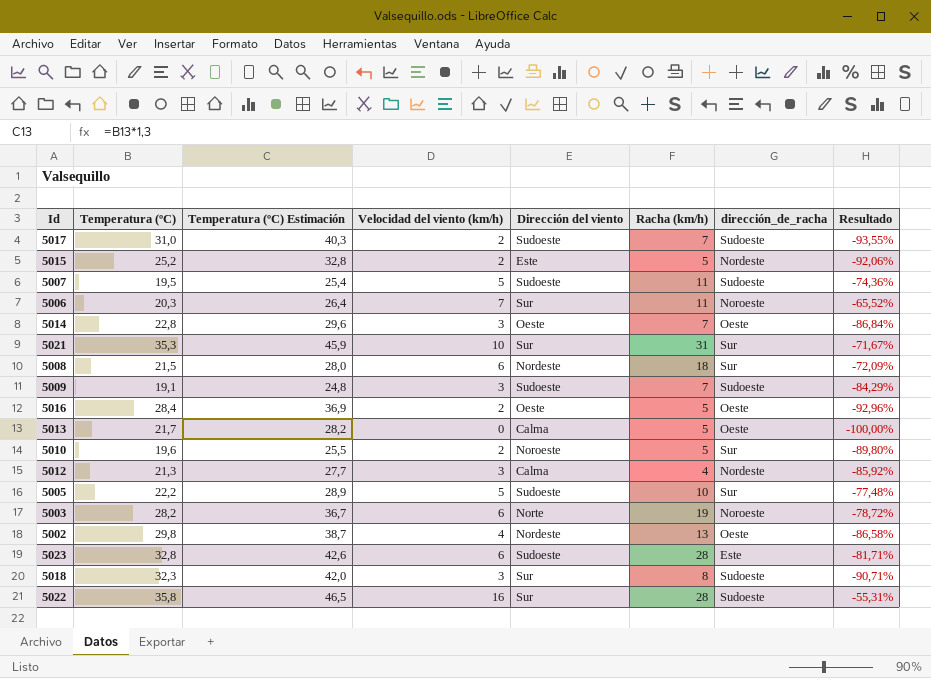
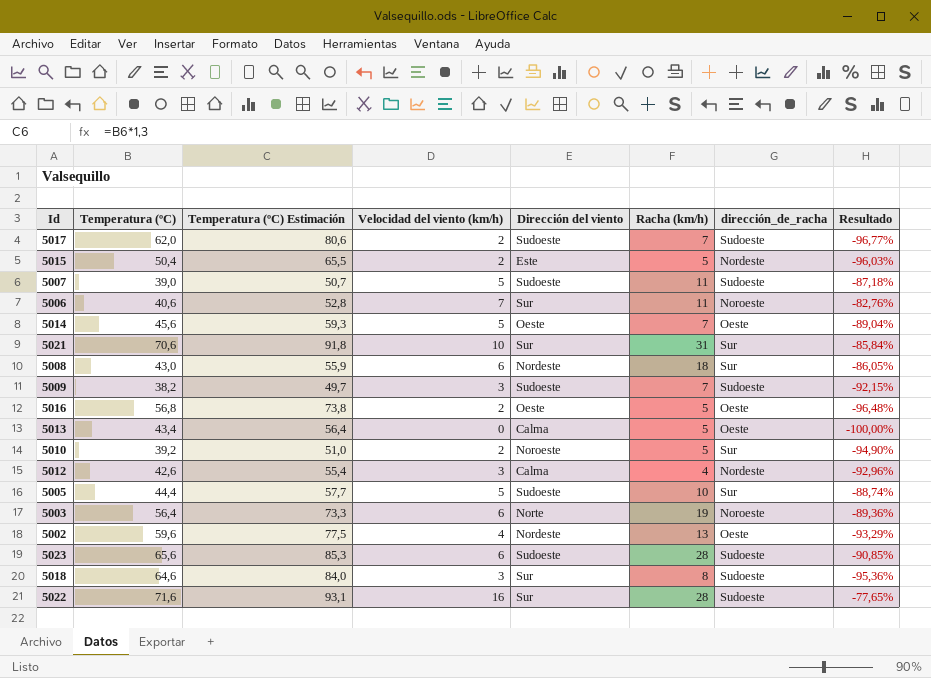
5017 | Temperatura (ºC): 31,0 -> 62,0
5017 | Temperatura (ºC) Estimación: 40,3 -> 80,6
5017 | Resultado: -93,55% -> -96,77%
5015 | Temperatura (ºC): 25,2 -> 50,4
5015 | Temperatura (ºC) Estimación: 32,8 -> 65,5
5015 | Resultado: -92,06% -> -96,03%
5007 | Temperatura (ºC): 19,5 -> 39,0
5007 | Temperatura (ºC) Estimación: 25,4 -> 50,7
5007 | Resultado: -74,36% -> -87,18%
5006 | Temperatura (ºC): 20,3 -> 40,6
5006 | Temperatura (ºC) Estimación: 26,4 -> 52,8
5006 | Resultado: -65,52% -> -82,76%
5014 | Temperatura (ºC): 22,8 -> 45,6
5014 | Temperatura (ºC) Estimación: 29,6 -> 59,3
5014 | Velocidad del viento (km/h): 3 -> 5
5014 | Resultado: -86,84% -> -89,04%
5021 | Temperatura (ºC): 35,3 -> 70,6
5021 | Temperatura (ºC) Estimación: 45,9 -> 91,8
5021 | Resultado: -71,67% -> -85,84%
5008 | Temperatura (ºC): 21,5 -> 43,0
5008 | Temperatura (ºC) Estimación: 28,0 -> 55,9
5008 | Resultado: -72,09% -> -86,05%
5009 | Temperatura (ºC): 19,1 -> 38,2
5009 | Temperatura (ºC) Estimación: 24,8 -> 49,7
5009 | Resultado: -84,29% -> -92,15%
5016 | Temperatura (ºC): 28,4 -> 56,8
5016 | Temperatura (ºC) Estimación: 36,9 -> 73,8
5016 | Resultado: -92,96% -> -96,48%
5013 | Temperatura (ºC): 21,7 -> 43,4
5013 | Temperatura (ºC) Estimación: 28,2 -> 56,4
5010 | Temperatura (ºC): 19,6 -> 39,2
5010 | Temperatura (ºC) Estimación: 25,5 -> 51,0
5010 | Resultado: -89,80% -> -94,90%
5012 | Temperatura (ºC): 21,3 -> 42,6
5012 | Temperatura (ºC) Estimación: 27,7 -> 55,4
5012 | Resultado: -85,92% -> -92,96%
5005 | Temperatura (ºC): 22,2 -> 44,4
5005 | Temperatura (ºC) Estimación: 28,9 -> 57,7
5005 | Resultado: -77,48% -> -88,74%
5003 | Temperatura (ºC): 28,2 -> 56,4
5003 | Temperatura (ºC) Estimación: 36,7 -> 73,3
5003 | Resultado: -78,72% -> -89,36%
5002 | Temperatura (ºC): 29,8 -> 59,6
5002 | Temperatura (ºC) Estimación: 38,7 -> 77,5
5002 | Resultado: -86,58% -> -93,29%
5023 | Temperatura (ºC): 32,8 -> 65,6
5023 | Temperatura (ºC) Estimación: 42,6 -> 85,3
5023 | dirección_de_racha: Este -> Sudoeste
5023 | Resultado: -81,71% -> -90,85%
5018 | Temperatura (ºC): 32,3 -> 64,6
5018 | Temperatura (ºC) Estimación: 42,0 -> 84,0
5018 | Resultado: -90,71% -> -95,36%
5022 | Temperatura (ºC): 35,8 -> 71,6
5022 | Temperatura (ºC) Estimación: 46,5 -> 93,1
5022 | Resultado: -55,31% -> -77,65%

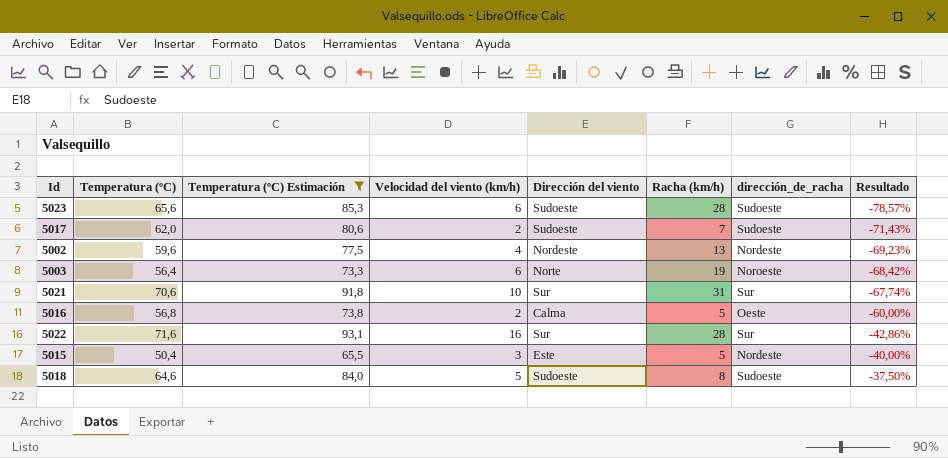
filter: none -> Temperatura (ºC) Estimación >= 65,5
row order: none -> Resultado ascending
column Resultado | formula: ([Velocidad del viento (km/h)] - [Temperatura (ºC)]) / [Temperatura (ºC)] -> ([Velocidad del viento (km/h)] - [Racha (km/h)]) / [Racha (km/h)]
5002 | dirección_de_racha: Oeste -> Nordeste
5016 | Dirección del viento: Oeste -> Calma
5022 | dirección_de_racha: Sudoeste -> Sur
5015 | Velocidad del viento (km/h): 2 -> 3
5018 | Velocidad del viento (km/h): 3 -> 5
5018 | Dirección del viento: Sur -> Sudoeste

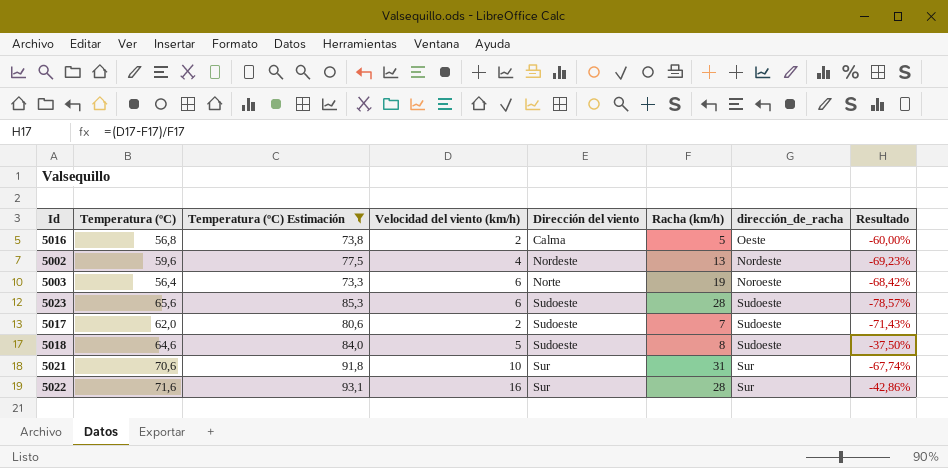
row order: Resultado ascending -> Dirección del viento ascending
row 5015: 50,4 | 65,5 | 3 | Este | 5 | Nordeste | -40,00% -> none

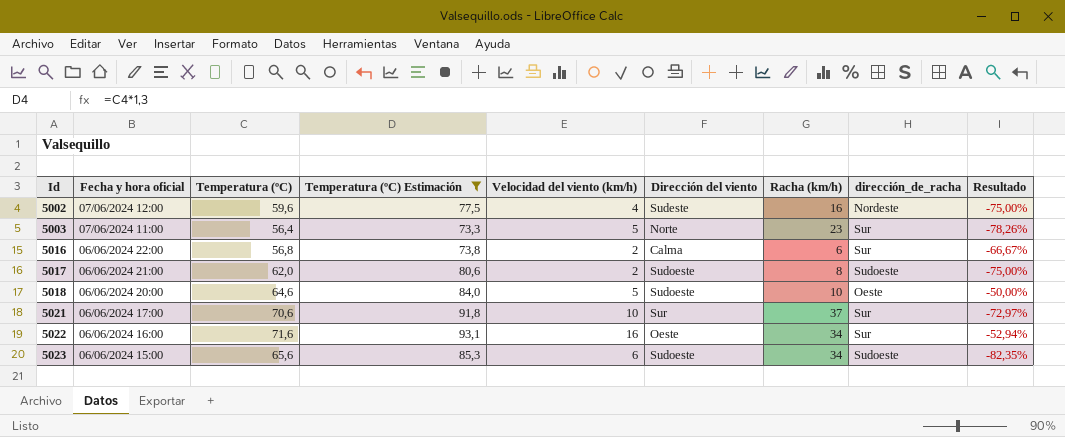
row order: Dirección del viento ascending -> Id ascending
column Fecha y hora oficial | position: none -> 2
5002 | Dirección del viento: Nordeste -> Sudeste
5002 | Racha (km/h): 13 -> 16
5002 | Resultado: -69,23% -> -75,00%
5003 | Velocidad del viento (km/h): 6 -> 5
5003 | Racha (km/h): 19 -> 23
5003 | dirección_de_racha: Noroeste -> Sur
5003 | Resultado: -68,42% -> -78,26%
5016 | Racha (km/h): 5 -> 6
5016 | dirección_de_racha: Oeste -> Sur
5016 | Resultado: -60,00% -> -66,67%
5017 | Racha (km/h): 7 -> 8
5017 | Resultado: -71,43% -> -75,00%
5018 | Racha (km/h): 8 -> 10
5018 | dirección_de_racha: Sudoeste -> Oeste
5018 | Resultado: -37,50% -> -50,00%
5021 | Racha (km/h): 31 -> 37
5021 | Resultado: -67,74% -> -72,97%
5022 | Dirección del viento: Sur -> Oeste
5022 | Racha (km/h): 28 -> 34
5022 | Resultado: -42,86% -> -52,94%
5023 | Racha (km/h): 28 -> 34
5023 | Resultado: -78,57% -> -82,35%

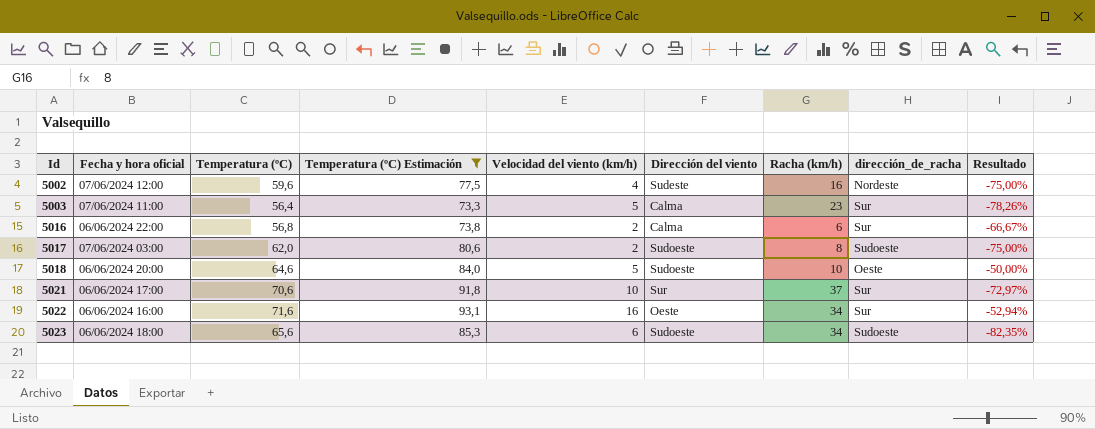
5003 | Dirección del viento: Norte -> Calma
5017 | Fecha y hora oficial: 06/06/2024 21:00 -> 07/06/2024 03:00
5023 | Fecha y hora oficial: 06/06/2024 15:00 -> 06/06/2024 18:00

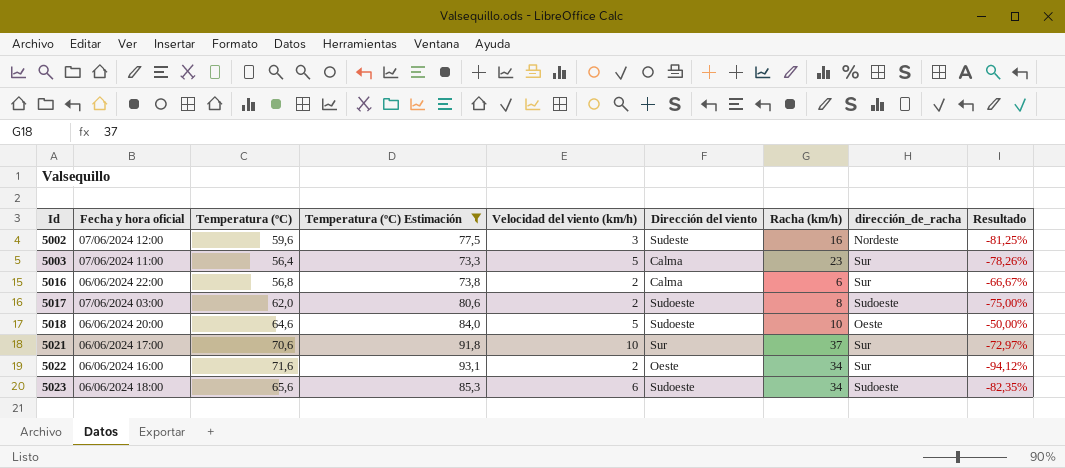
5002 | Velocidad del viento (km/h): 4 -> 3
5002 | Resultado: -75,00% -> -81,25%
5022 | Velocidad del viento (km/h): 16 -> 2
5022 | Resultado: -52,94% -> -94,12%

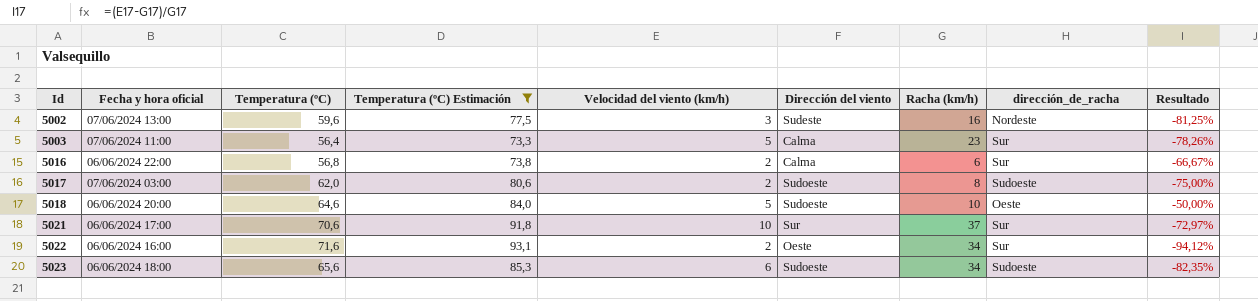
5002 | Fecha y hora oficial: 07/06/2024 12:00 -> 07/06/2024 13:00

